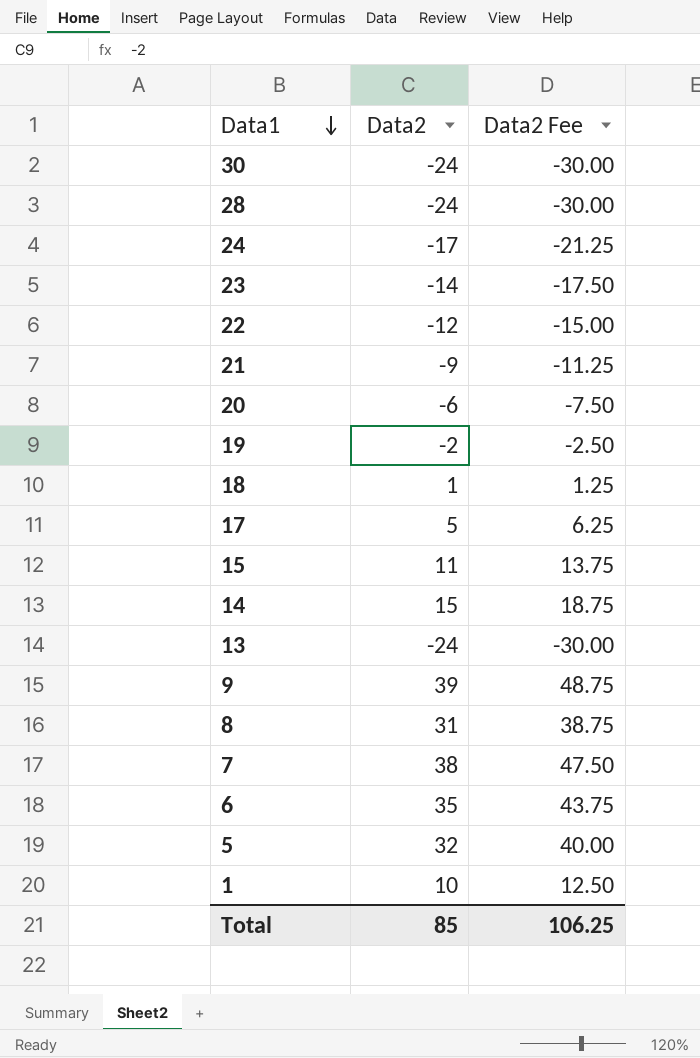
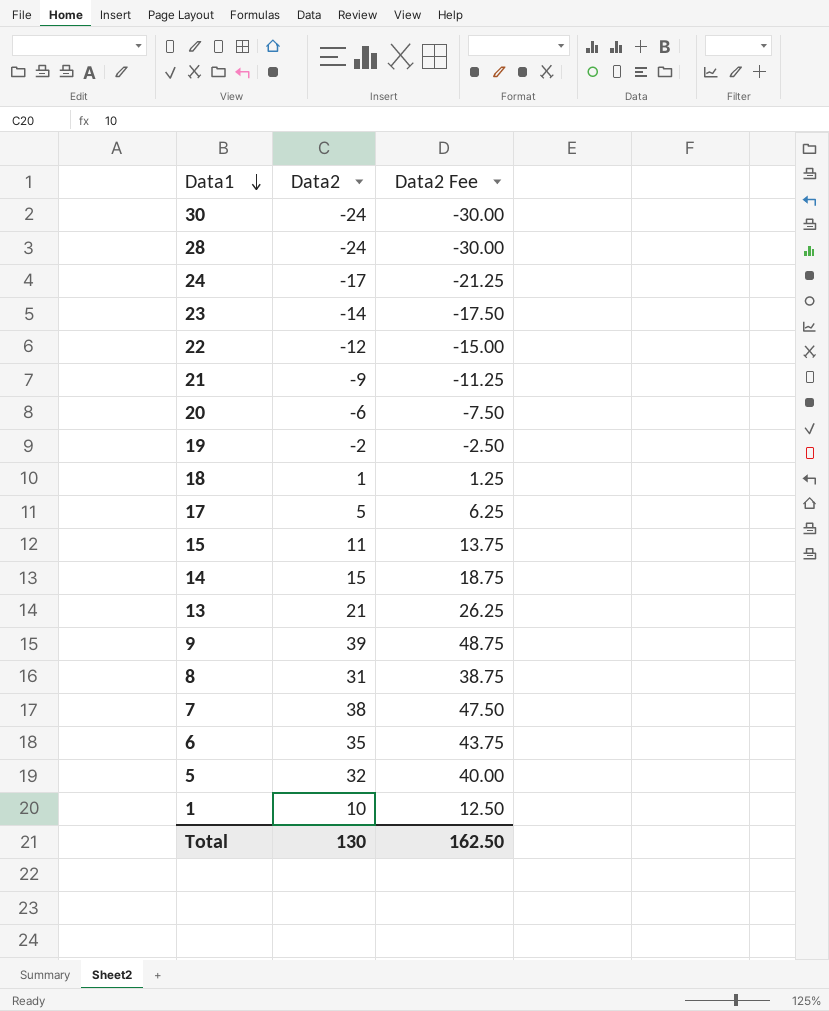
13 | Data2: -24 -> 21
13 | Data2 Fee: -30.00 -> 26.25
Total | Data2: 85 -> 130
Total | Data2 Fee: 106.25 -> 162.50

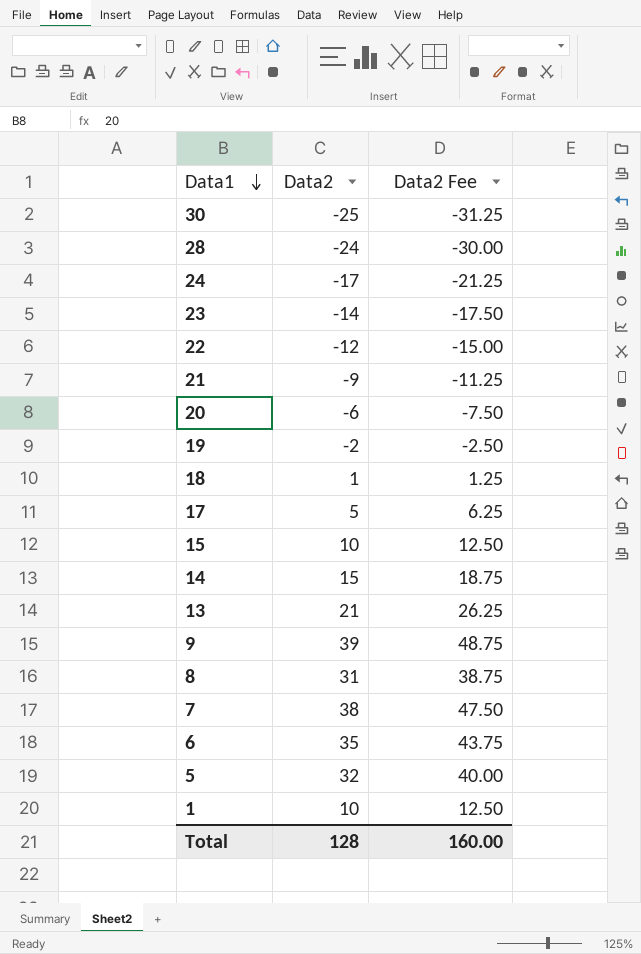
30 | Data2: -24 -> -25
30 | Data2 Fee: -30.00 -> -31.25
15 | Data2: 11 -> 10
15 | Data2 Fee: 13.75 -> 12.50
Total | Data2: 130 -> 128
Total | Data2 Fee: 162.50 -> 160.00

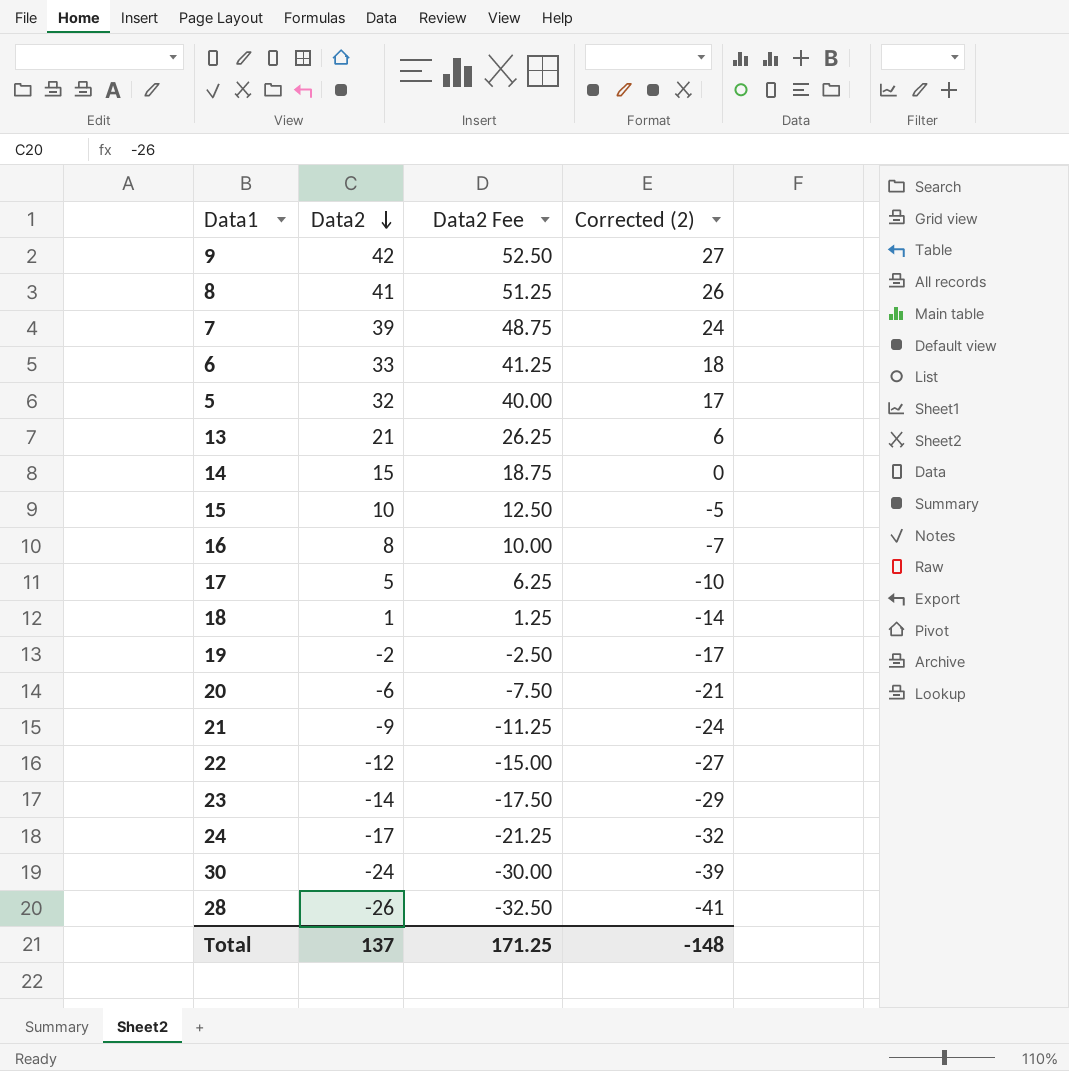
row order: Data1 descending -> Data2 descending
column Corrected (2) | formula: none -> [Data2] - 15
row 1: 10 | 12.50 -> none
9 | Data2: 39 -> 42
9 | Data2 Fee: 48.75 -> 52.50
8 | Data2: 31 -> 41
8 | Data2 Fee: 38.75 -> 51.25
7 | Data2: 38 -> 39
7 | Data2 Fee: 47.50 -> 48.75
6 | Data2: 35 -> 33
6 | Data2 Fee: 43.75 -> 41.25
row 16: none -> 8 | 10.00 | -7
30 | Data2: -25 -> -24
30 | Data2 Fee: -31.25 -> -30.00
28 | Data2: -24 -> -26
28 | Data2 Fee: -30.00 -> -32.50
Total | Data2: 128 -> 137
Total | Data2 Fee: 160.00 -> 171.25

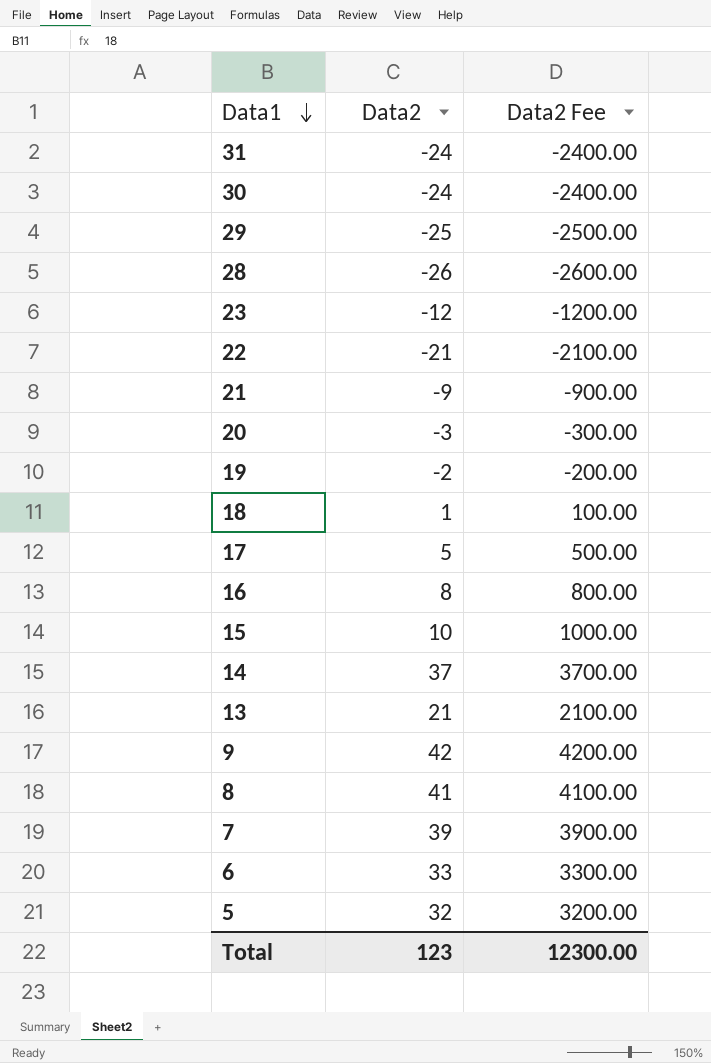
row order: Data2 descending -> Data1 descending
column Corrected (2) | formula: [Data2] - 15 -> none
column Data2 Fee | formula: [Data2] * 1.25 -> [Data2] * 100
row 24: -17 | -21.25 | -32 -> none
row 31: none -> -24 | -2400.00
row 29: none -> -25 | -2500.00
23 | Data2: -14 -> -12
22 | Data2: -12 -> -21
20 | Data2: -6 -> -3
14 | Data2: 15 -> 37
Total | Data2: 137 -> 123
Total | Data2 Fee: 171.25 -> 12300.00

